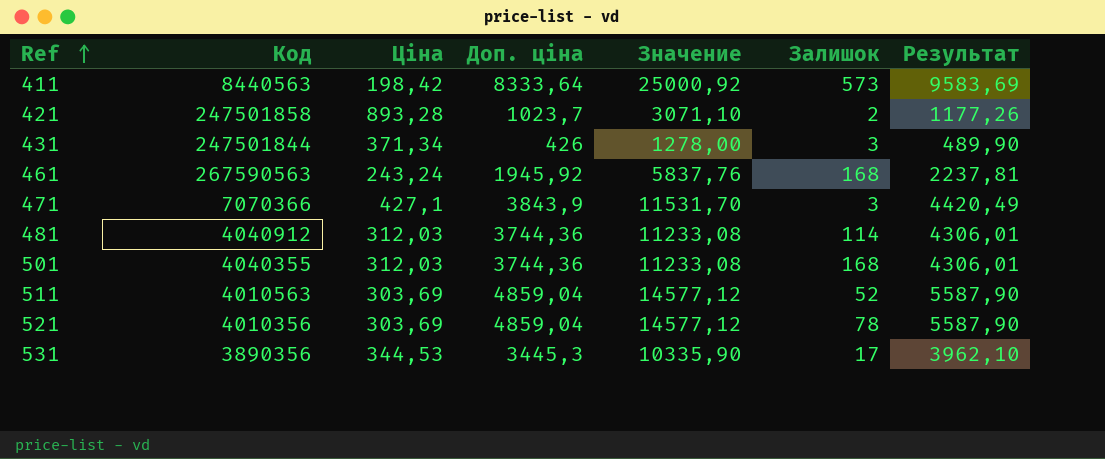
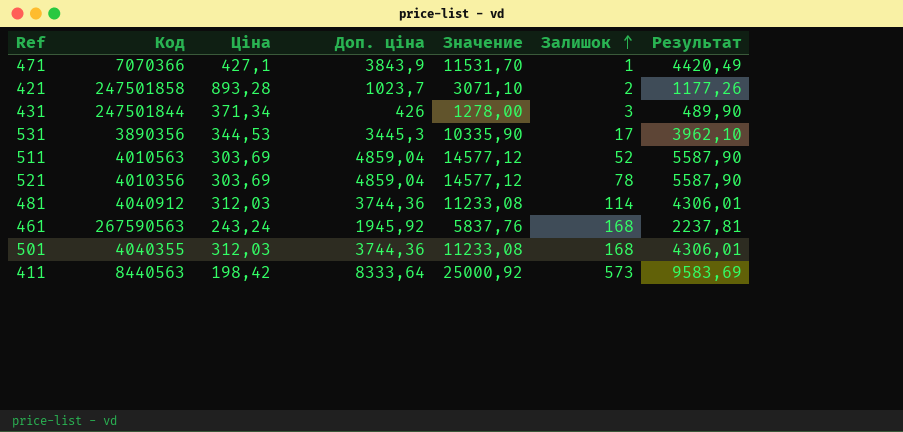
row order: Ref ascending -> Залишок ascending
471 | Залишок: 3 -> 1

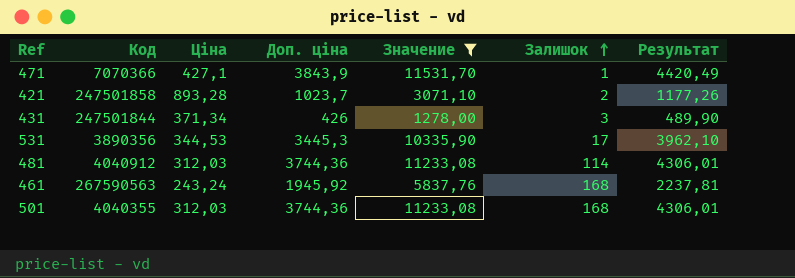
filter: none -> Значение <= 11531,70

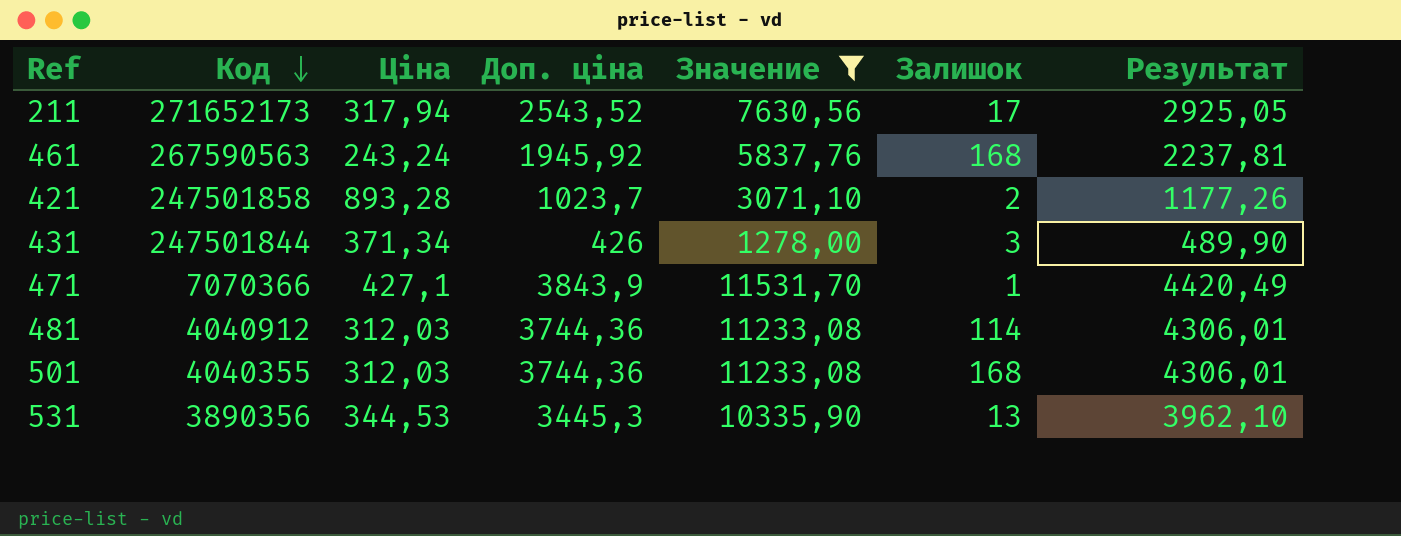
row order: Залишок ascending -> Код descending
row 211: none -> 271652173 | 317,94 | 2543,52 | 7630,56 | 17 | 2925,05
531 | Залишок: 17 -> 13

